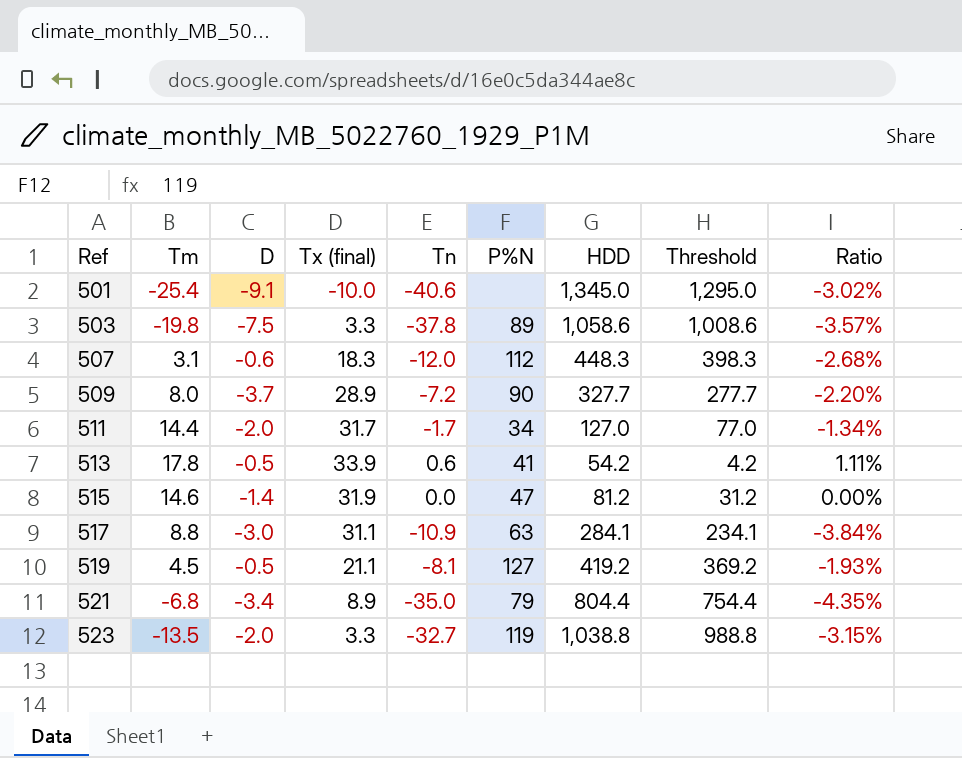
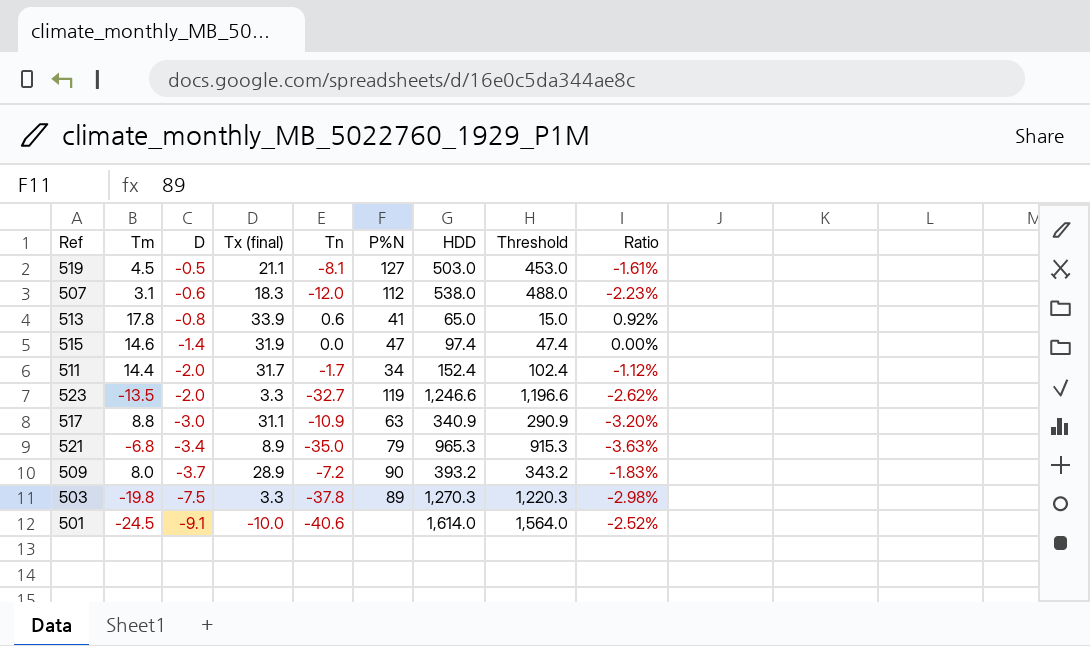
row order: Ref ascending -> D descending
519 | HDD: 419.2 -> 503.0
519 | Threshold: 369.2 -> 453.0
519 | Ratio: -1.93% -> -1.61%
507 | HDD: 448.3 -> 538.0
507 | Threshold: 398.3 -> 488.0
507 | Ratio: -2.68% -> -2.23%
513 | D: -0.5 -> -0.8
513 | HDD: 54.2 -> 65.0
513 | Threshold: 4.2 -> 15.0
513 | Ratio: 1.11% -> 0.92%
515 | HDD: 81.2 -> 97.4
515 | Threshold: 31.2 -> 47.4
511 | HDD: 127.0 -> 152.4
511 | Threshold: 77.0 -> 102.4
511 | Ratio: -1.34% -> -1.12%
523 | HDD: 1,038.8 -> 1,246.6
523 | Threshold: 988.8 -> 1,196.6
523 | Ratio: -3.15% -> -2.62%
517 | HDD: 284.1 -> 340.9
517 | Threshold: 234.1 -> 290.9
517 | Ratio: -3.84% -> -3.20%
521 | HDD: 804.4 -> 965.3
521 | Threshold: 754.4 -> 915.3
521 | Ratio: -4.35% -> -3.63%
509 | HDD: 327.7 -> 393.2
509 | Threshold: 277.7 -> 343.2
509 | Ratio: -2.20% -> -1.83%
503 | HDD: 1,058.6 -> 1,270.3
503 | Threshold: 1,008.6 -> 1,220.3
503 | Ratio: -3.57% -> -2.98%
501 | Tm: -25.4 -> -24.5
501 | HDD: 1,345.0 -> 1,614.0
501 | Threshold: 1,295.0 -> 1,564.0
501 | Ratio: -3.02% -> -2.52%

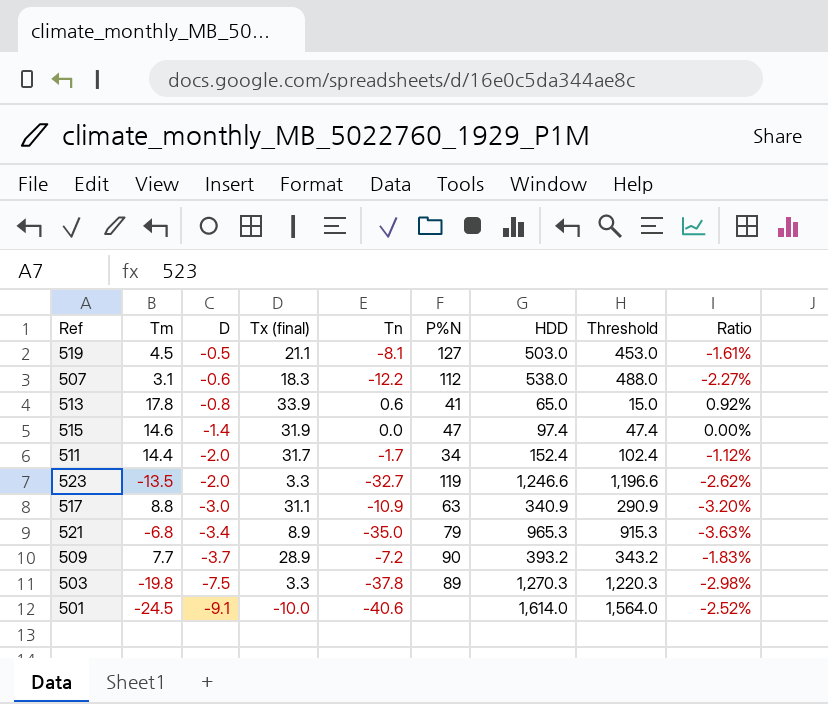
507 | Tn: -12.0 -> -12.2
507 | Ratio: -2.23% -> -2.27%
509 | Tm: 8.0 -> 7.7

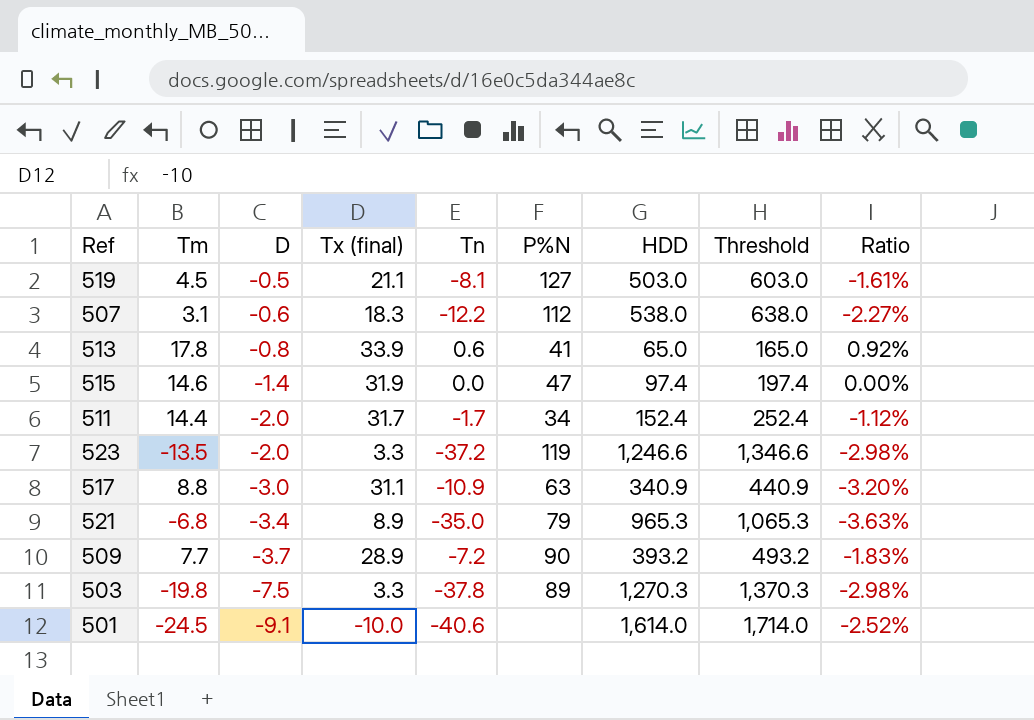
column Threshold | formula: [HDD] - 50 -> [HDD] + 100
523 | Tn: -32.7 -> -37.2
523 | Ratio: -2.62% -> -2.98%

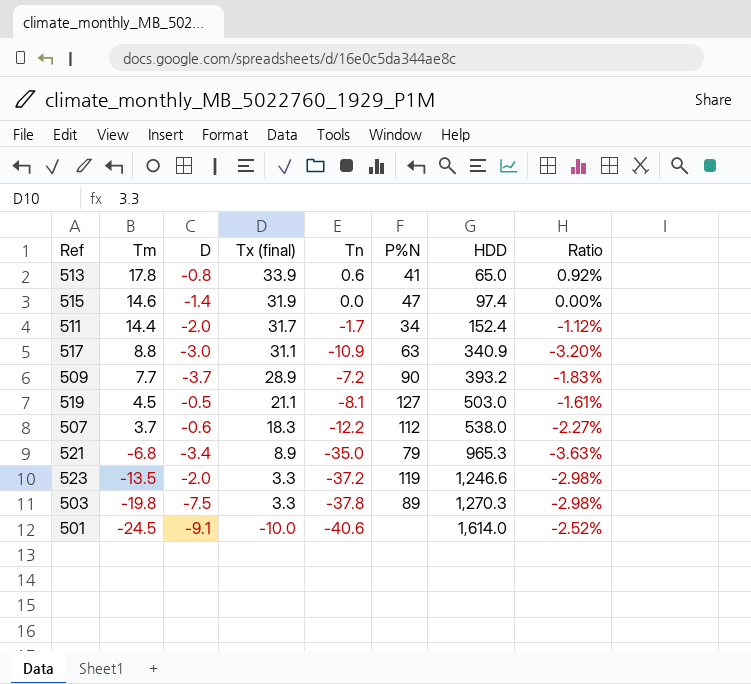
row order: D descending -> Tm descending
column Threshold | formula: [HDD] + 100 -> none
507 | Tm: 3.1 -> 3.7

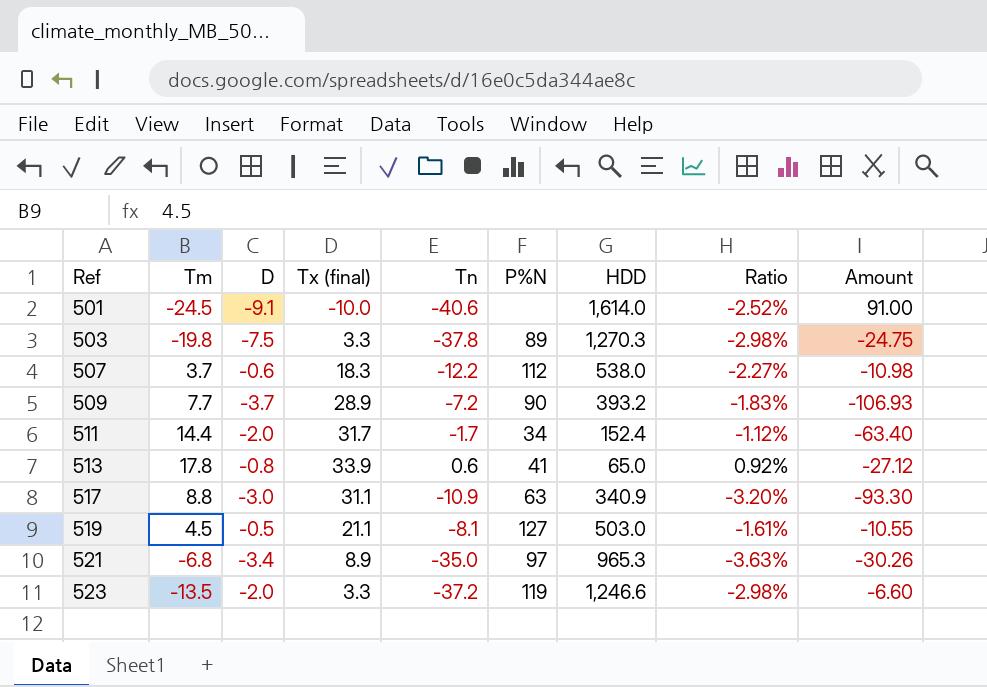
row order: Tm descending -> Ref ascending
column Amount | formula: none -> [D] * [Tx (final)]
row 515: 14.6 | -1.4 | 31.9 | 0.0 | 47 | 97.4 | 0.00% -> none
521 | P%N: 79 -> 97

